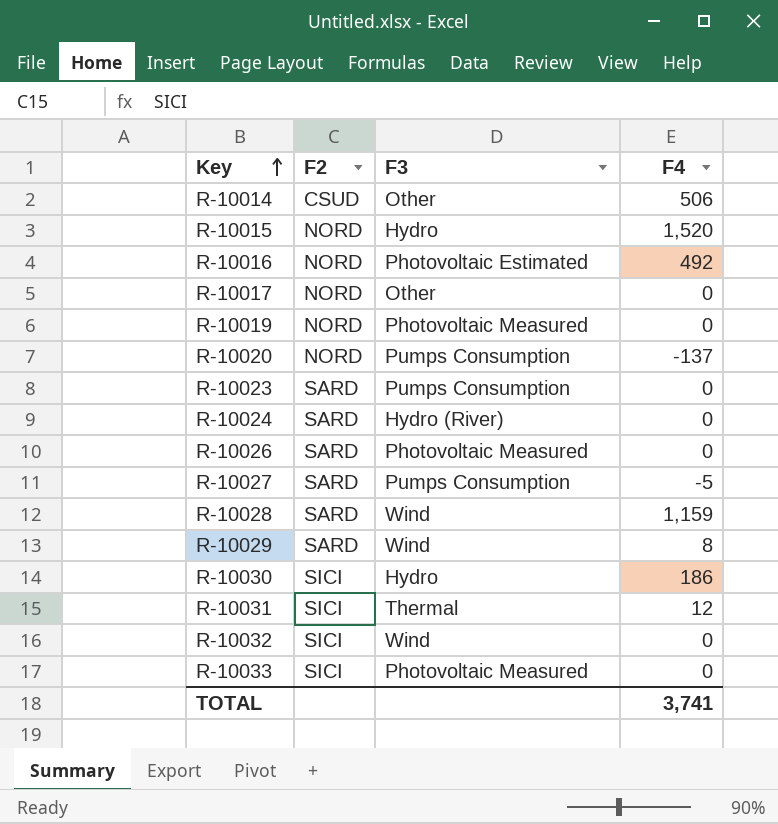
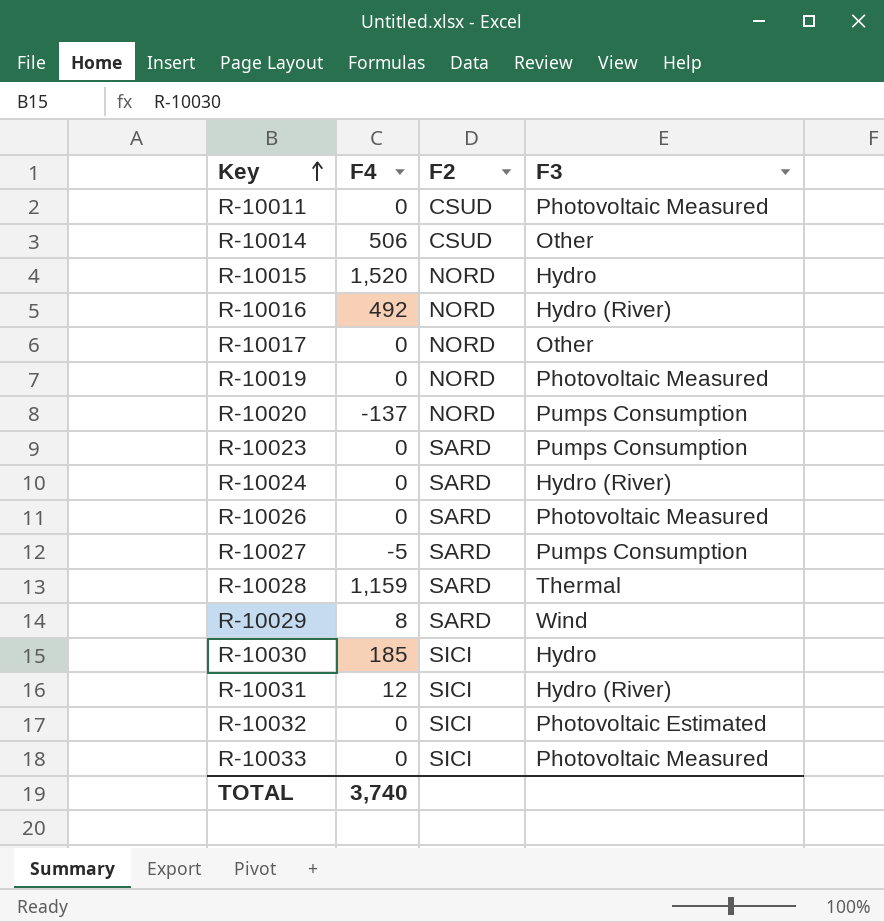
column F4 | position: 4 -> 2
row R-10011: none -> 0 | CSUD | Photovoltaic Measured
R-10016 | F3: Photovoltaic Estimated -> Hydro (River)
R-10028 | F3: Wind -> Thermal
R-10030 | F4: 186 -> 185
R-10031 | F3: Thermal -> Hydro (River)
R-10032 | F3: Wind -> Photovoltaic Estimated
TOTAL | F4: 3,741 -> 3,740

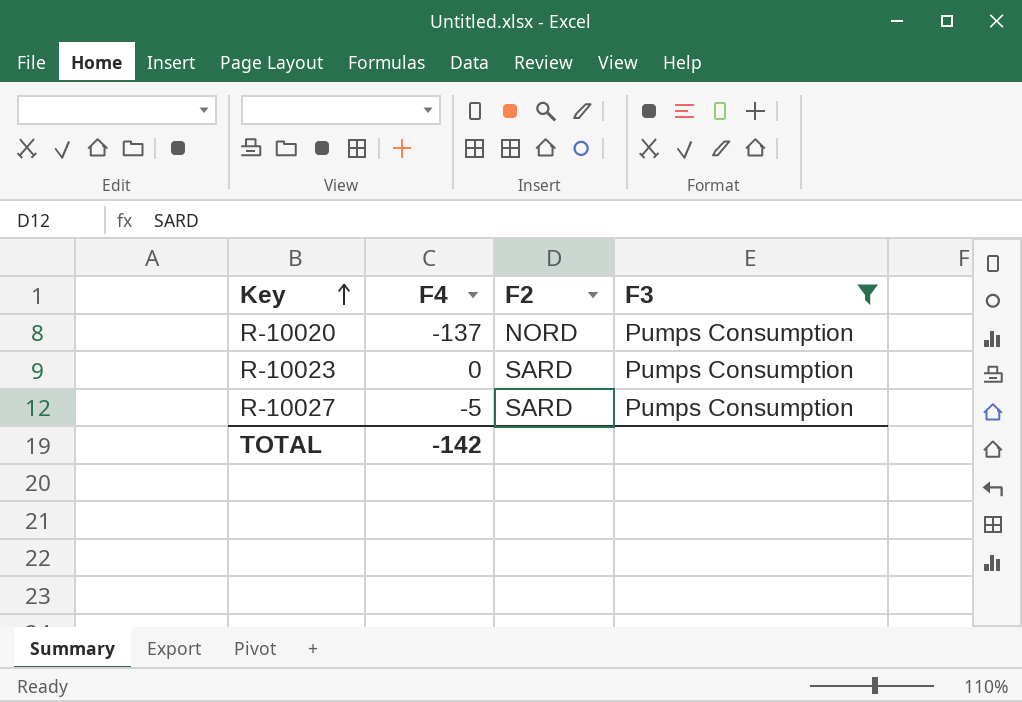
filter: none -> F3 = Pumps Consumption
TOTAL | F4: 3,740 -> -142

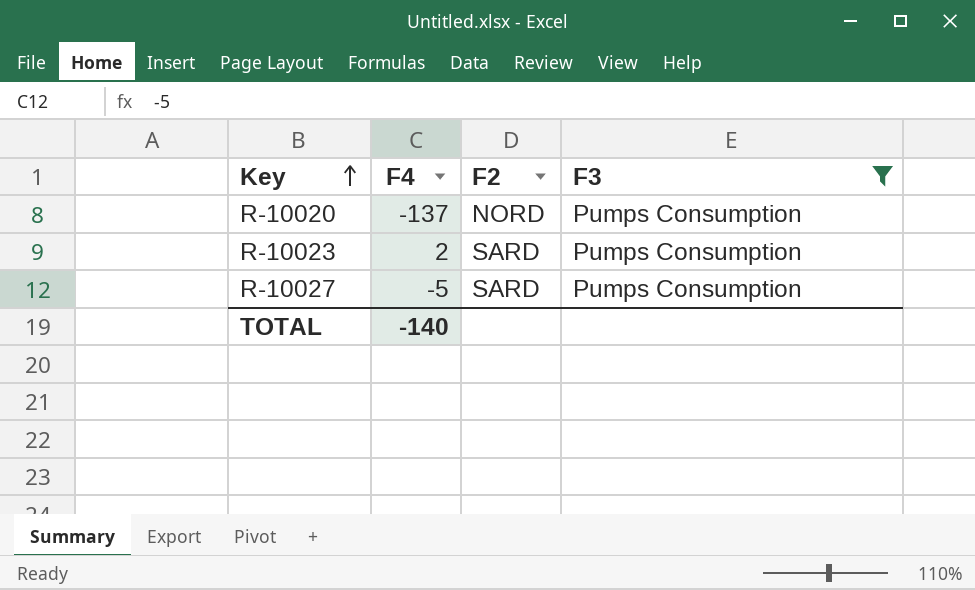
R-10023 | F4: 0 -> 2
TOTAL | F4: -142 -> -140

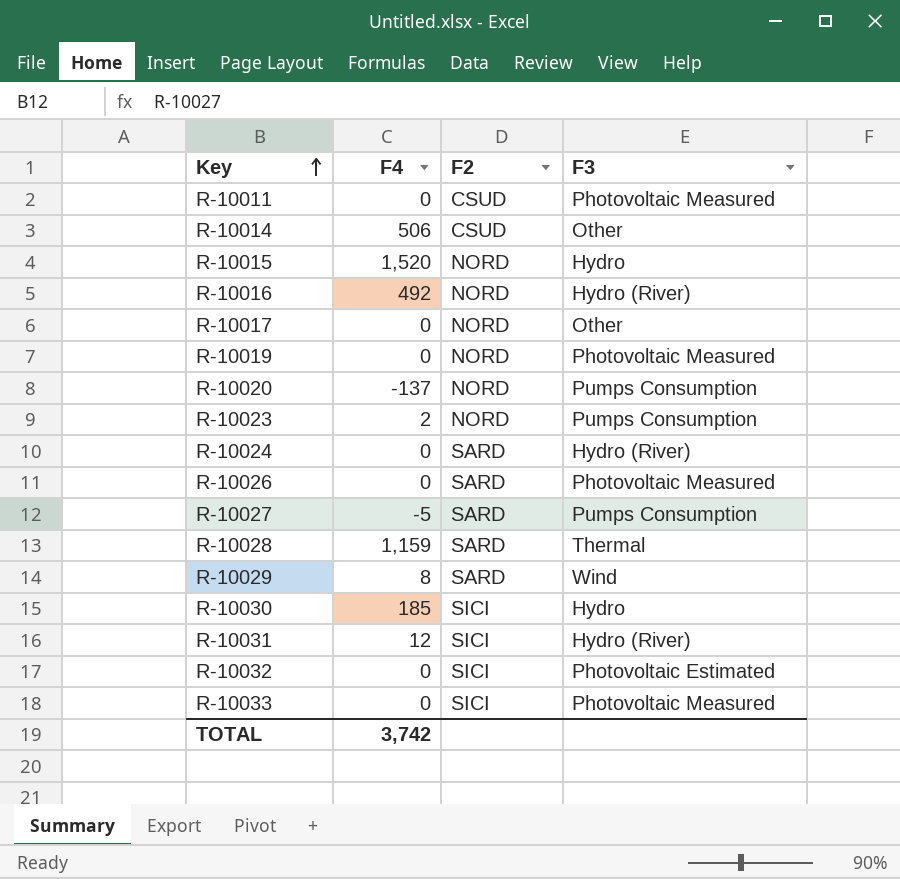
filter: F3 = Pumps Consumption -> none
R-10023 | F2: SARD -> NORD
TOTAL | F4: -140 -> 3,742

